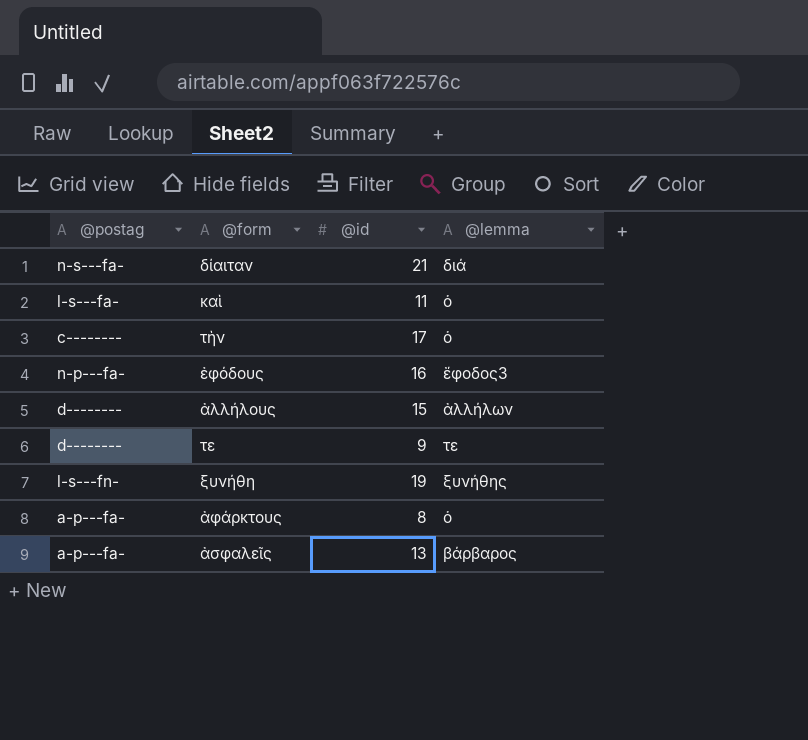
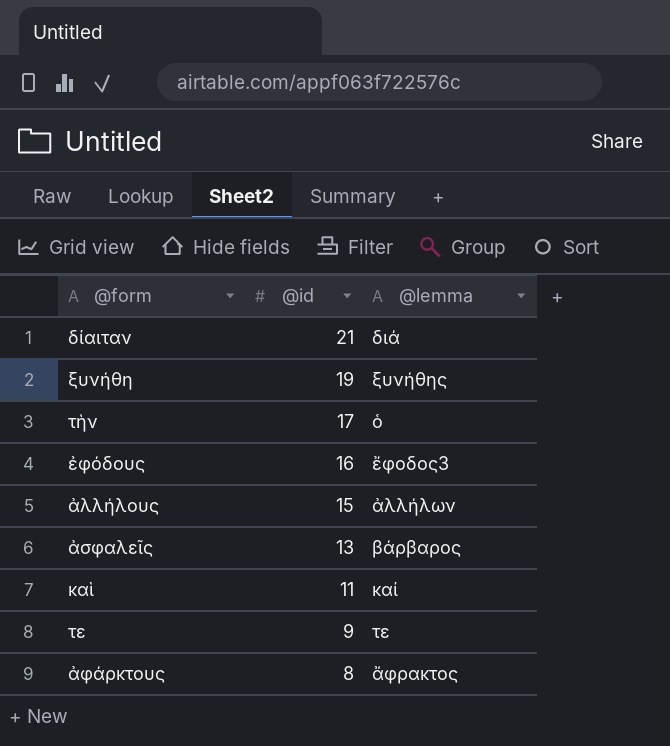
row order: none -> @id descending
column @postag | position: 1 -> none
καὶ | @lemma: ὁ -> καί
ἀφάρκτους | @lemma: ὁ -> ἄφρακτος

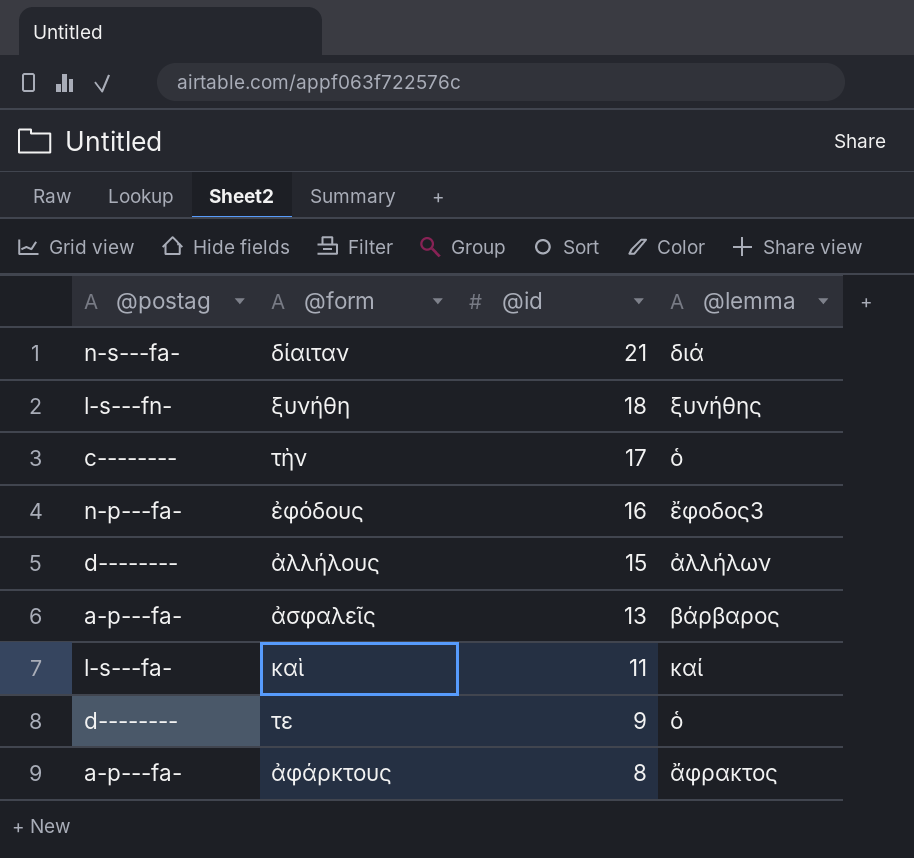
column @postag | position: none -> 1
ξυνήθη | @id: 19 -> 18
τε | @lemma: τε -> ὁ

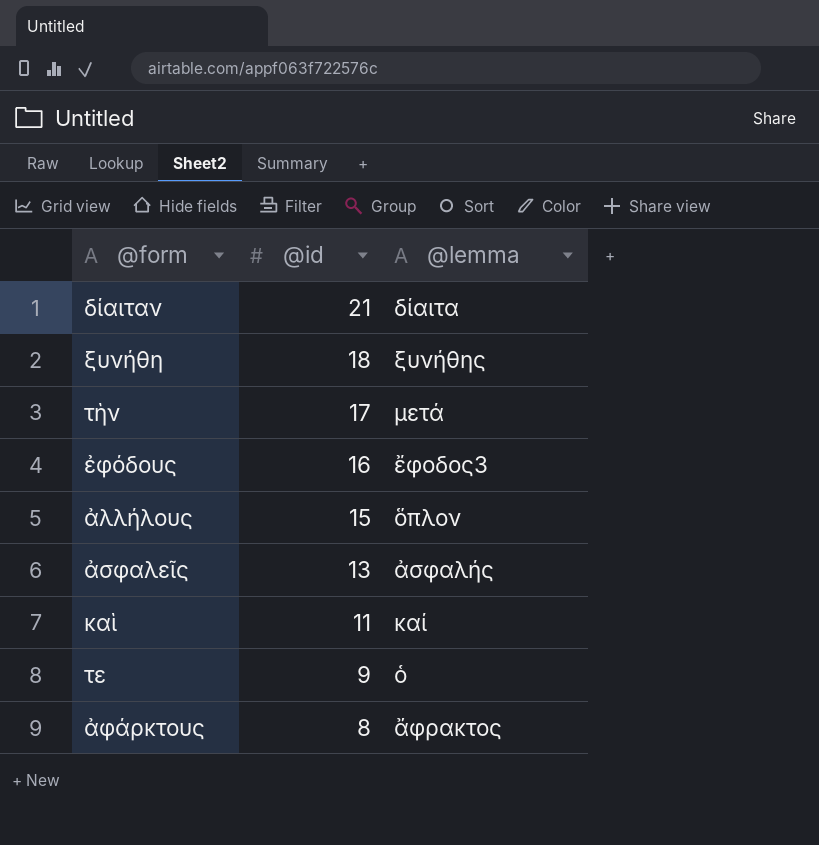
column @postag | position: 1 -> none
δίαιταν | @lemma: διά -> δίαιτα
τὴν | @lemma: ὁ -> μετά
ἀλλήλους | @lemma: ἀλλήλων -> ὅπλον
ἀσφαλεῖς | @lemma: βάρβαρος -> ἀσφαλής

